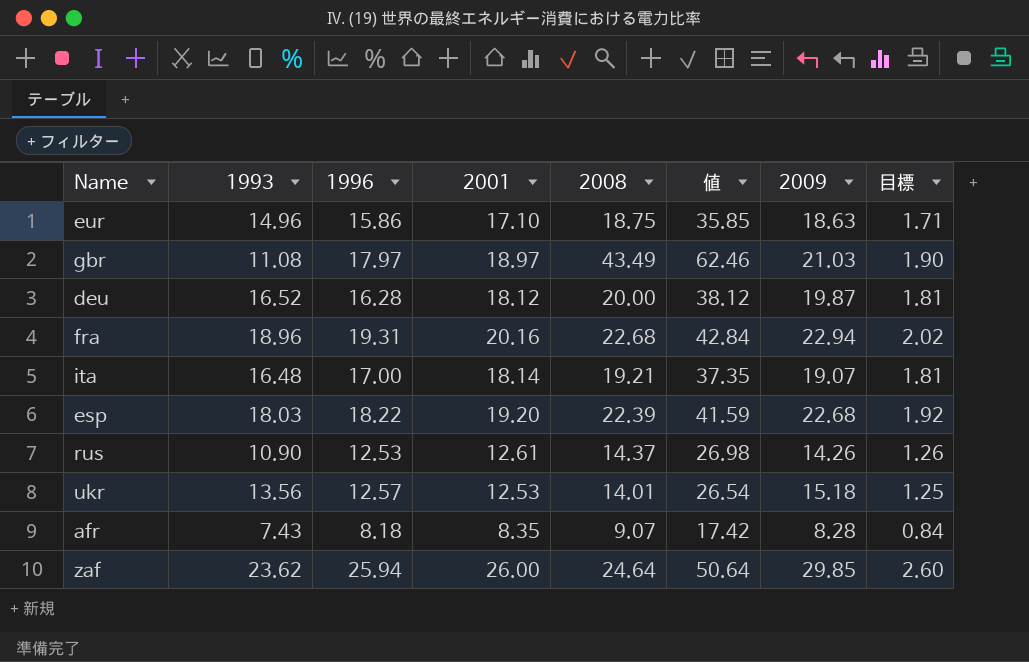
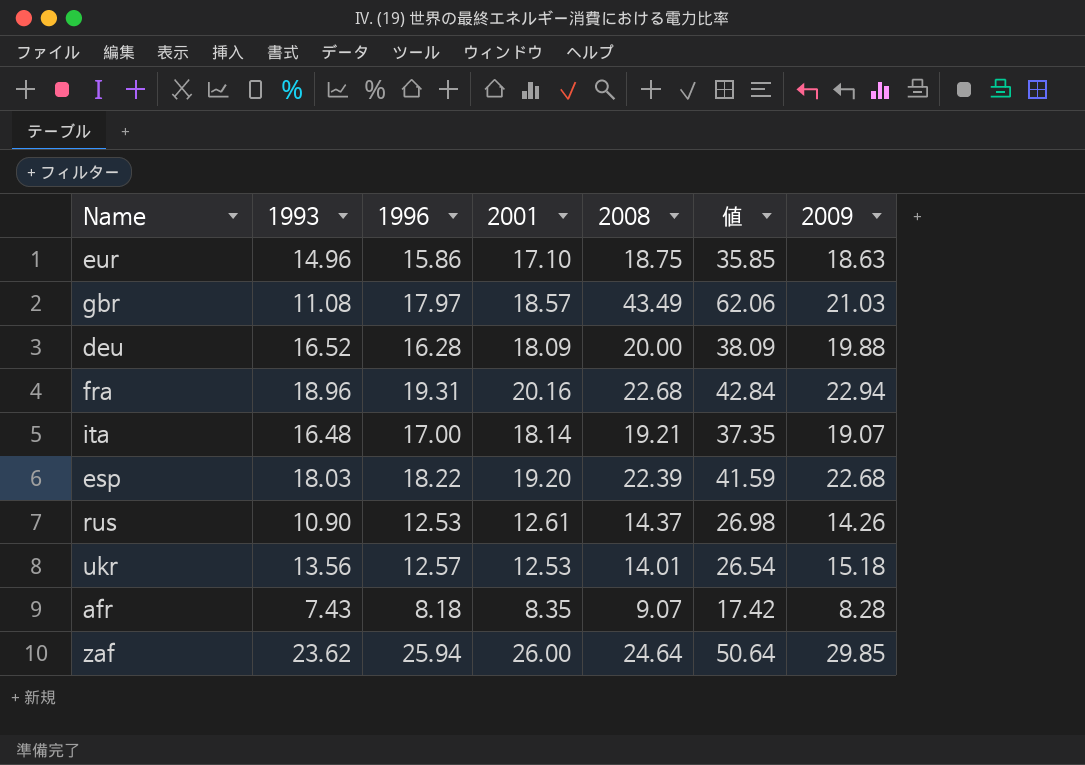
column 目標 | formula: [2001] * 0.1 -> none
gbr | 2001: 18.97 -> 18.57
gbr | 値: 62.46 -> 62.06
deu | 2001: 18.12 -> 18.09
deu | 値: 38.12 -> 38.09
deu | 2009: 19.87 -> 19.88

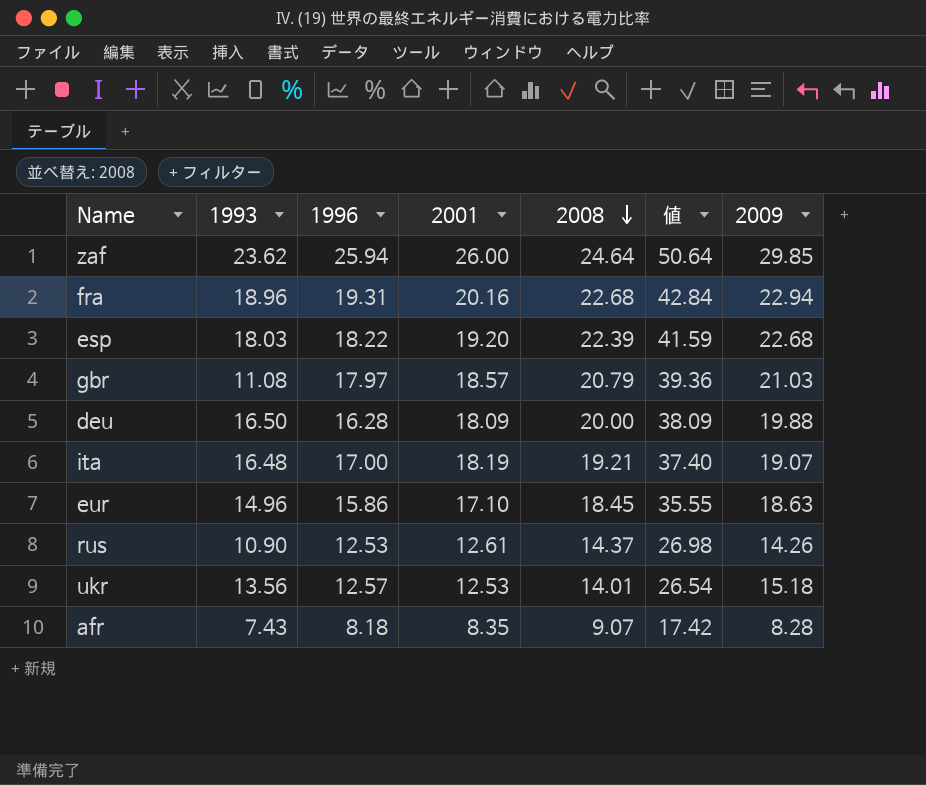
row order: none -> 2008 descending
gbr | 2008: 43.49 -> 20.79
gbr | 値: 62.06 -> 39.36
deu | 1993: 16.52 -> 16.50
ita | 2001: 18.14 -> 18.19
ita | 値: 37.35 -> 37.40
eur | 2008: 18.75 -> 18.45
eur | 値: 35.85 -> 35.55

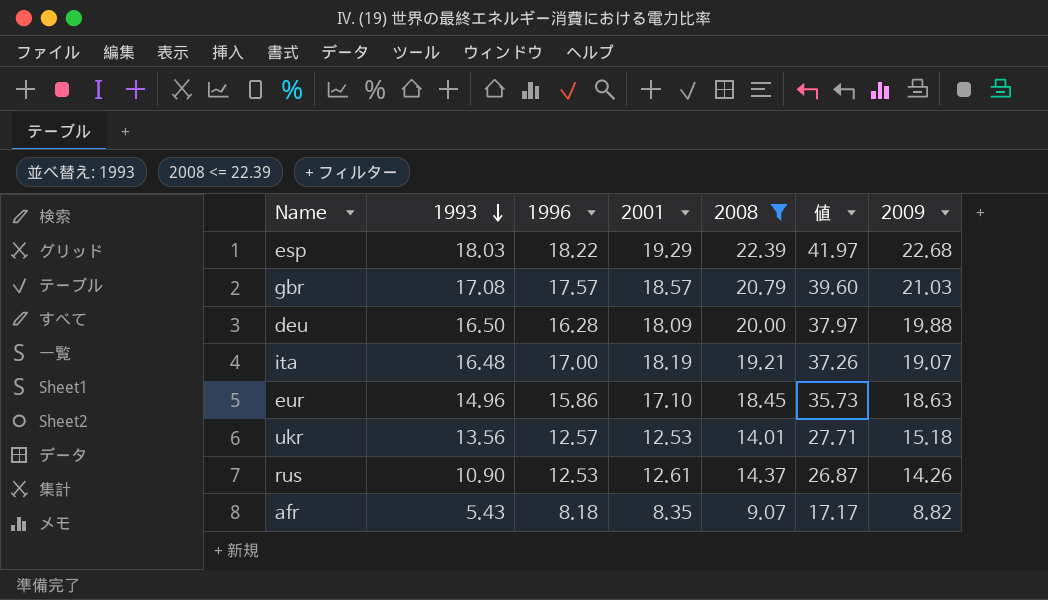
filter: none -> 2008 <= 22.39
row order: 2008 descending -> 1993 descending
column 値 | formula: [2001] + [2008] -> [2001] + [2009]
esp | 2001: 19.20 -> 19.29
gbr | 1993: 11.08 -> 17.08
gbr | 1996: 17.97 -> 17.57
afr | 1993: 7.43 -> 5.43
afr | 2009: 8.28 -> 8.82

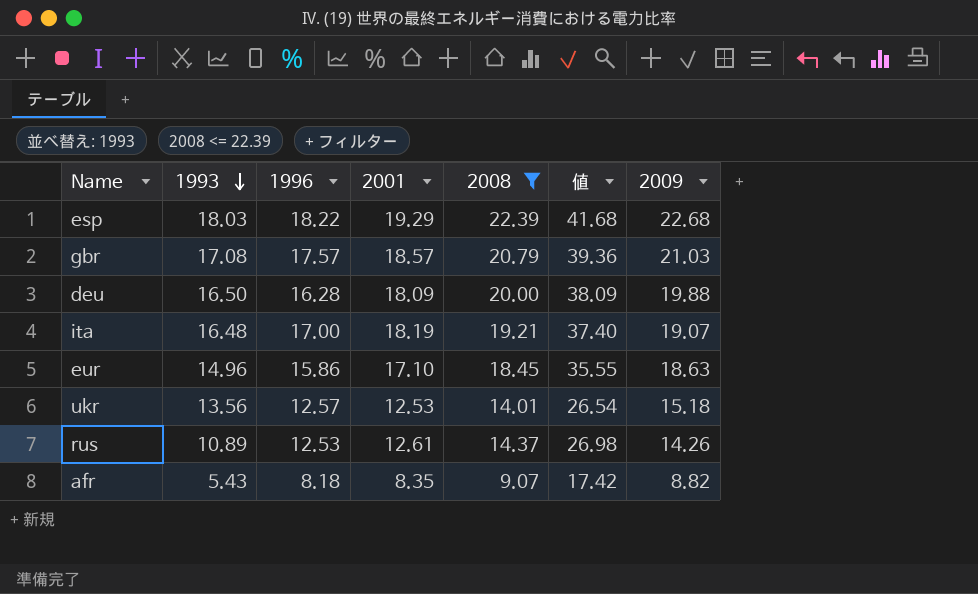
column 値 | formula: [2001] + [2009] -> [2001] + [2008]
rus | 1993: 10.90 -> 10.89

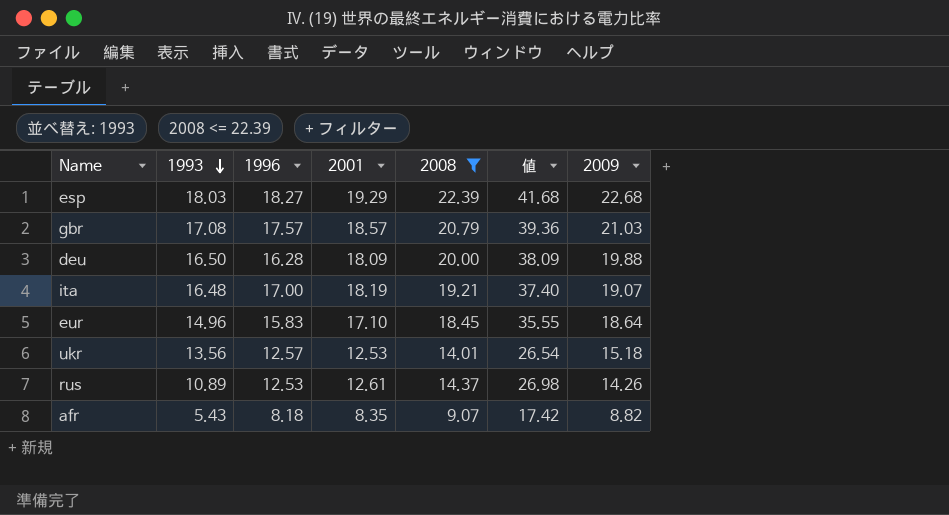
esp | 1996: 18.22 -> 18.27
eur | 1996: 15.86 -> 15.83
eur | 2009: 18.63 -> 18.64

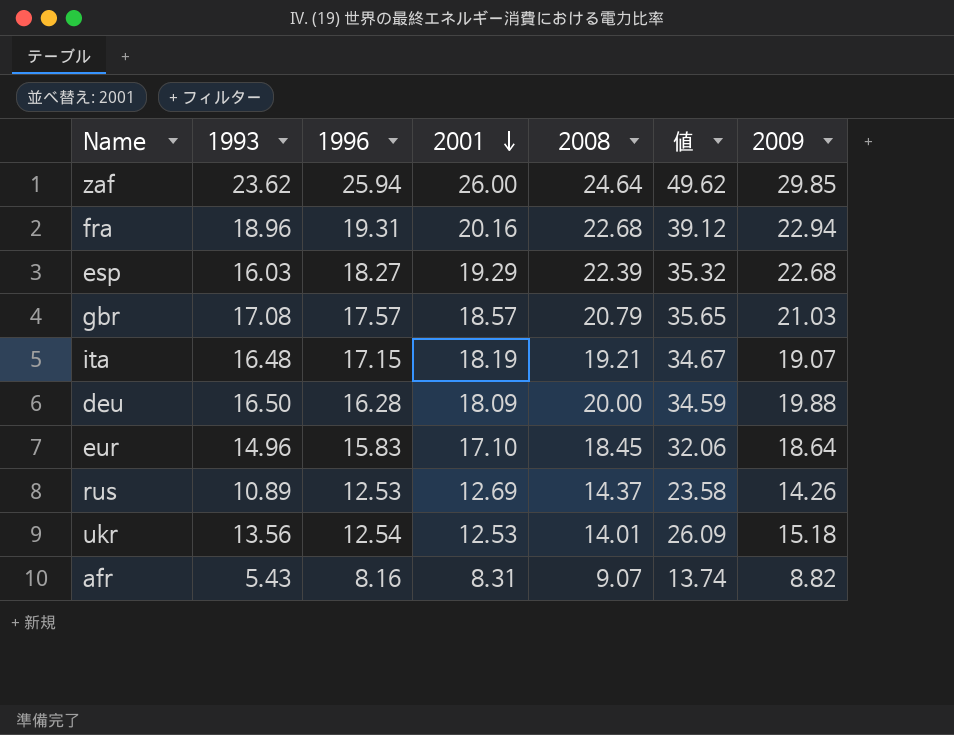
filter: 2008 <= 22.39 -> none
row order: 1993 descending -> 2001 descending
column 値 | formula: [2001] + [2008] -> [1993] + [2001]
esp | 1993: 18.03 -> 16.03
ita | 1996: 17.00 -> 17.15
rus | 2001: 12.61 -> 12.69
ukr | 1996: 12.57 -> 12.54
afr | 1996: 8.18 -> 8.16
afr | 2001: 8.35 -> 8.31

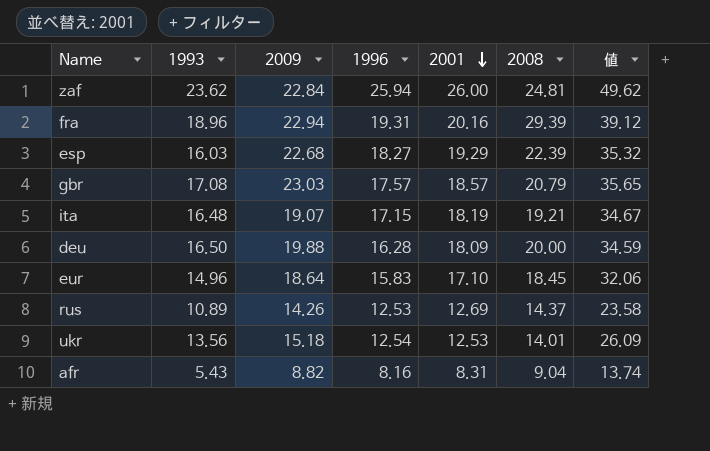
column 2009 | position: 7 -> 3
zaf | 2009: 29.85 -> 22.84
zaf | 2008: 24.64 -> 24.81
fra | 2008: 22.68 -> 29.39
gbr | 2009: 21.03 -> 23.03
afr | 2008: 9.07 -> 9.04

